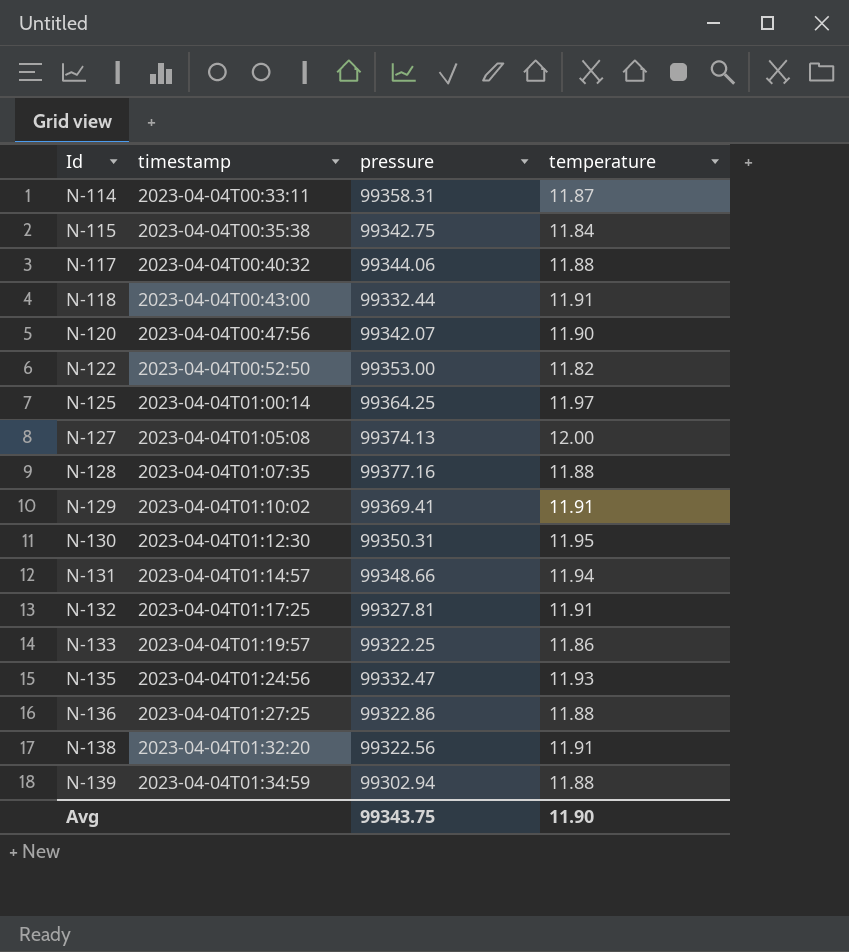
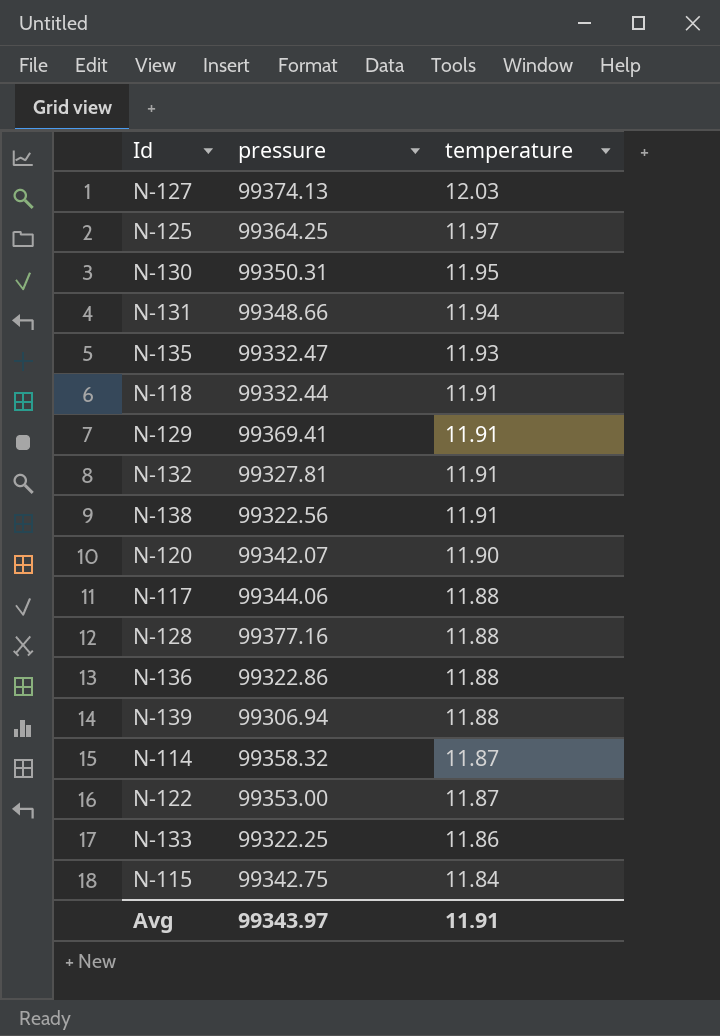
row order: Id ascending -> temperature descending
column timestamp | position: 2 -> none
N-127 | temperature: 12.00 -> 12.03
N-139 | pressure: 99302.94 -> 99306.94
N-114 | pressure: 99358.31 -> 99358.32
N-122 | temperature: 11.82 -> 11.87
Avg | pressure: 99343.75 -> 99343.97
Avg | temperature: 11.90 -> 11.91

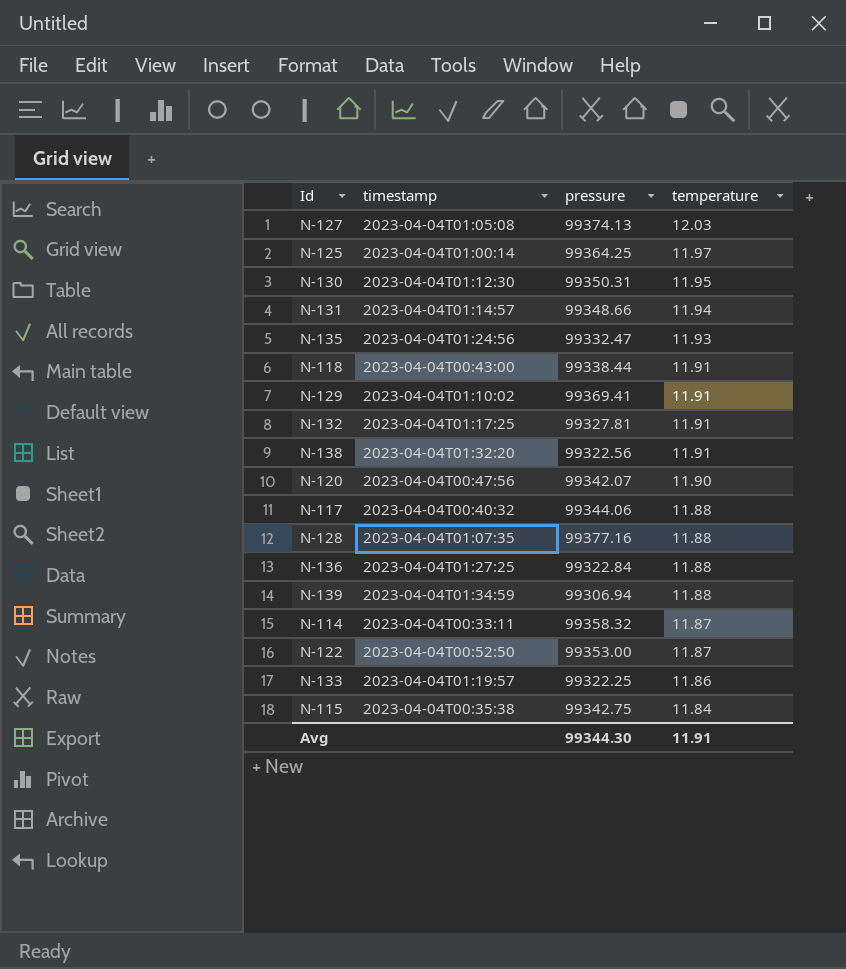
column timestamp | position: none -> 2
N-118 | pressure: 99332.44 -> 99338.44
N-136 | pressure: 99322.86 -> 99322.84
Avg | pressure: 99343.97 -> 99344.30

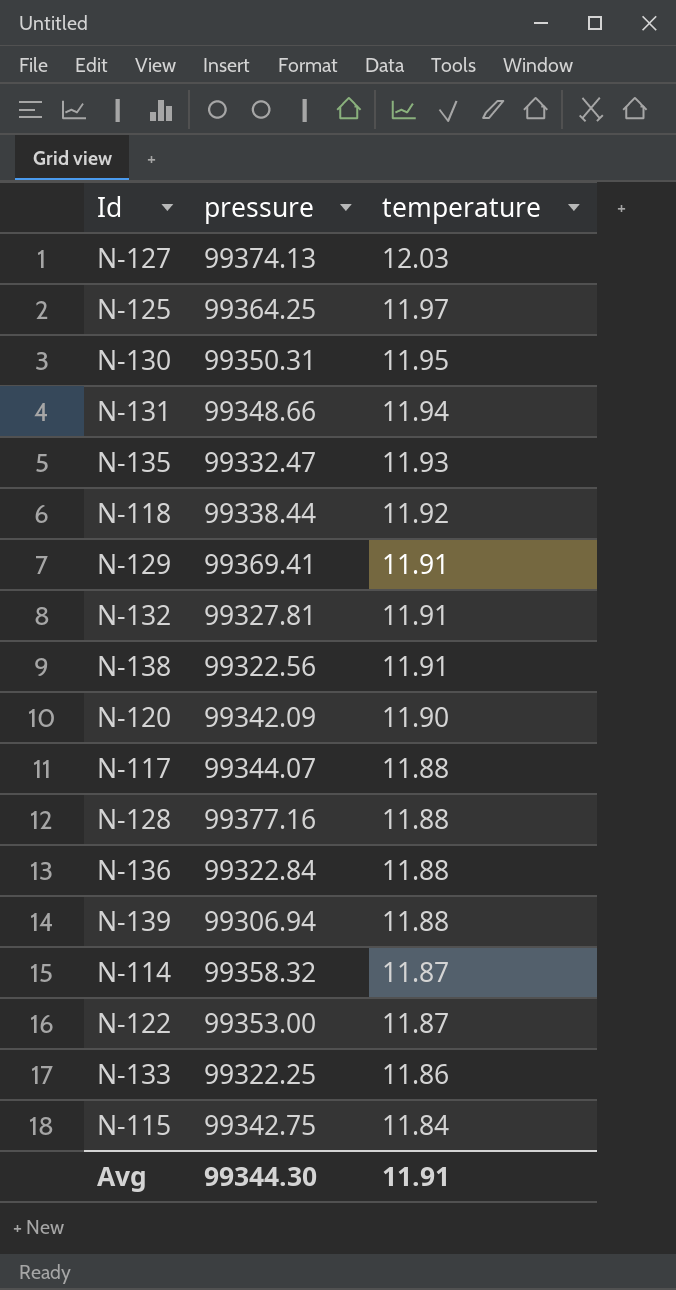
column timestamp | position: 2 -> none
N-118 | temperature: 11.91 -> 11.92
N-120 | pressure: 99342.07 -> 99342.09
N-117 | pressure: 99344.06 -> 99344.07

